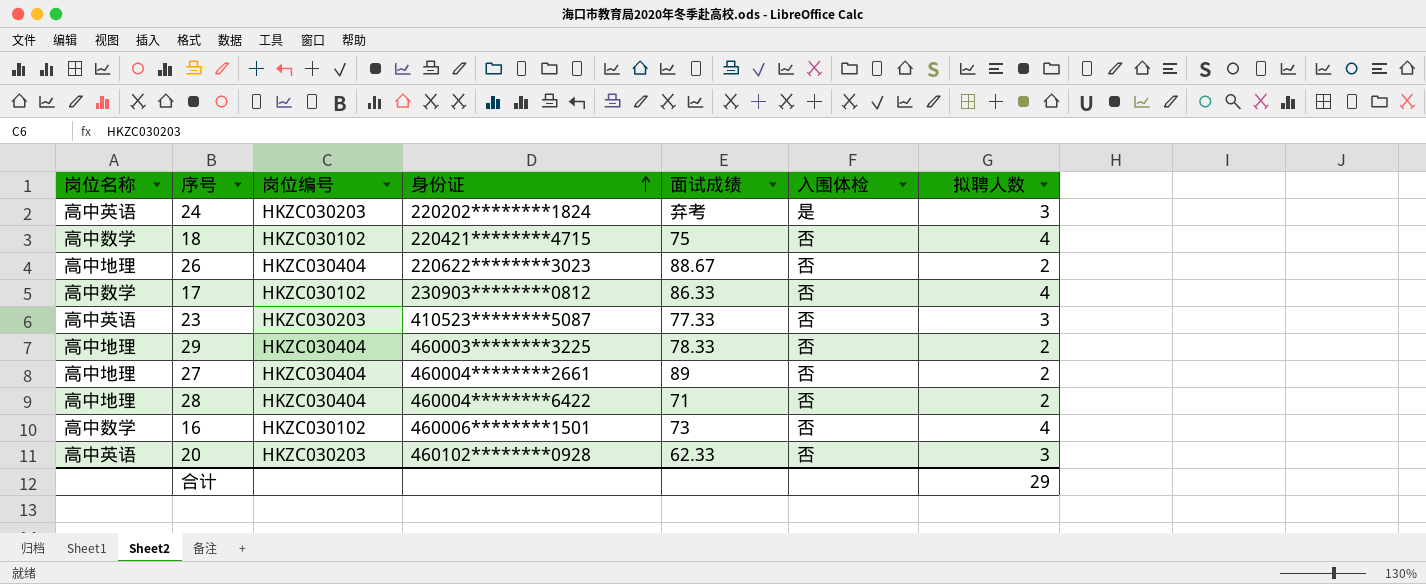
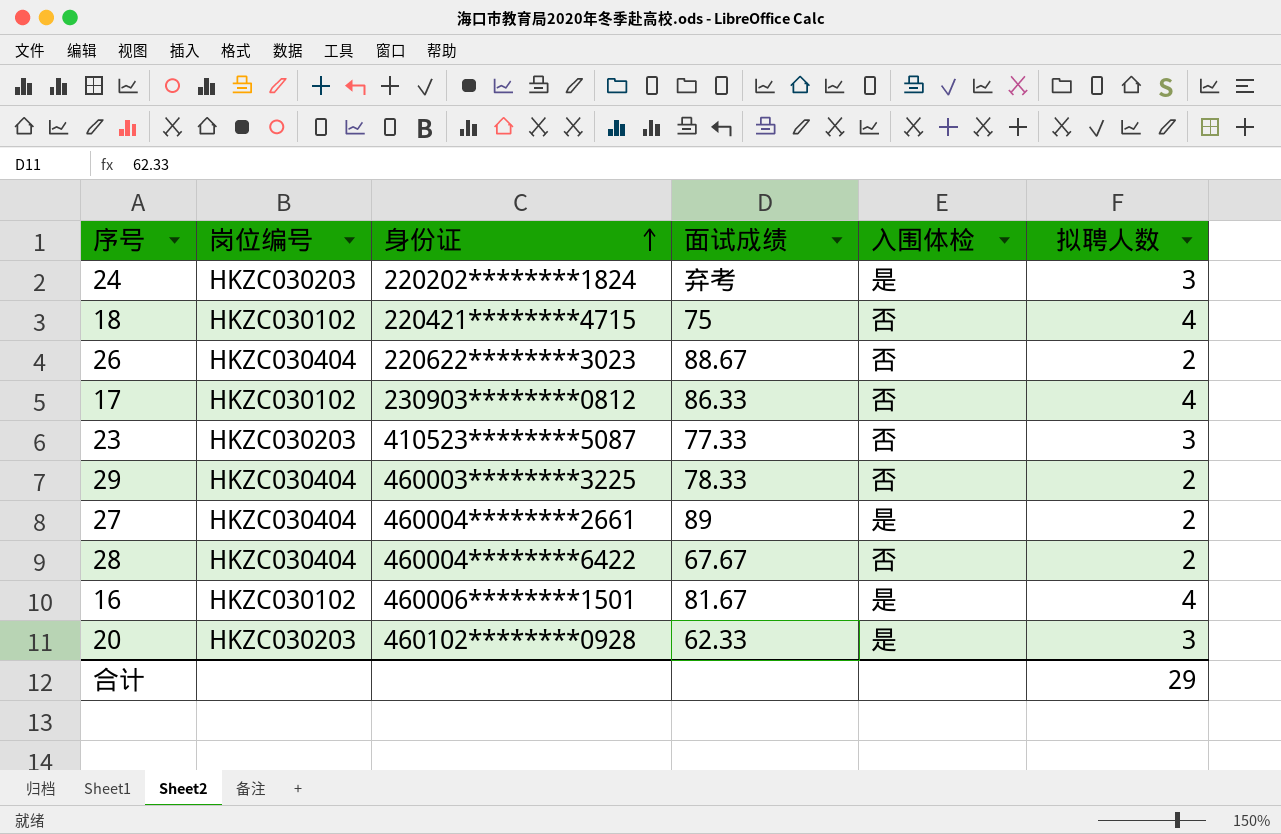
column 岗位名称 | position: 1 -> none
27 | 入围体检: 否 -> 是
28 | 面试成绩: 71 -> 67.67
16 | 面试成绩: 73 -> 81.67
16 | 入围体检: 否 -> 是
20 | 入围体检: 否 -> 是

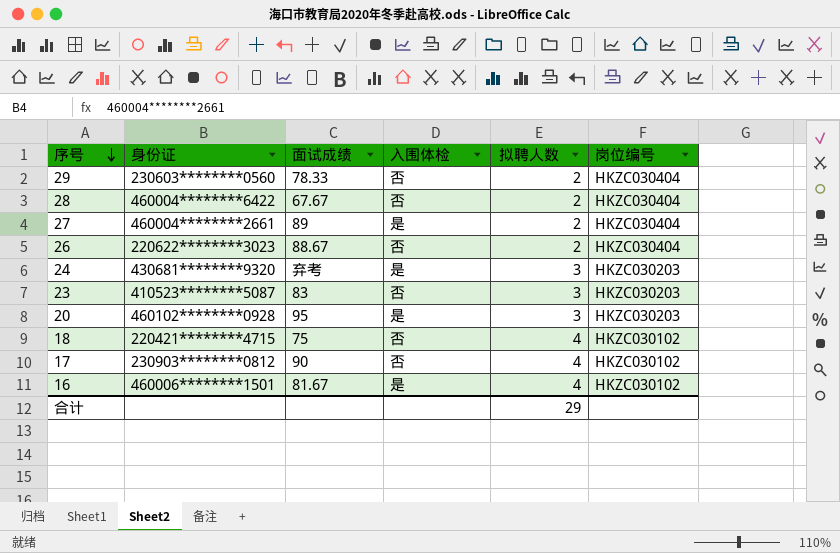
row order: 身份证 ascending -> 序号 descending
column 岗位编号 | position: 2 -> 6
29 | 身份证: 460003********3225 -> 230603********0560
24 | 身份证: 220202********1824 -> 430681********9320
23 | 面试成绩: 77.33 -> 83
20 | 面试成绩: 62.33 -> 95
17 | 面试成绩: 86.33 -> 90

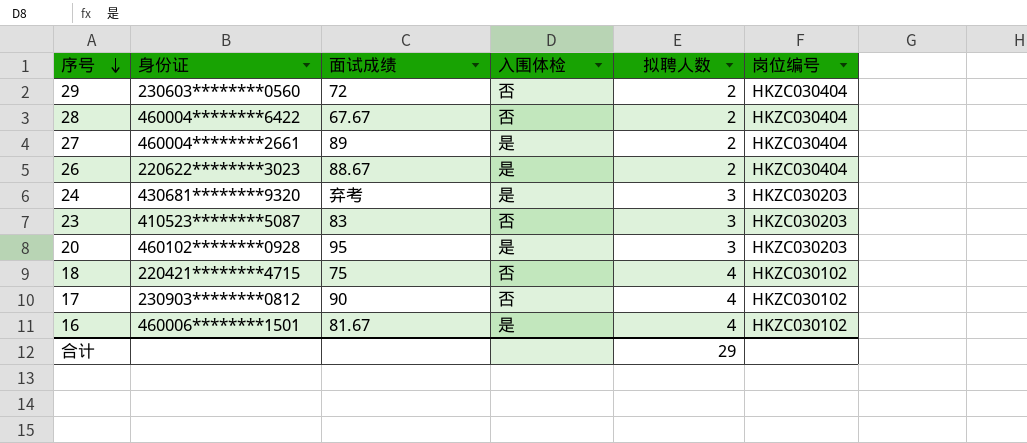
29 | 面试成绩: 78.33 -> 72
26 | 入围体检: 否 -> 是

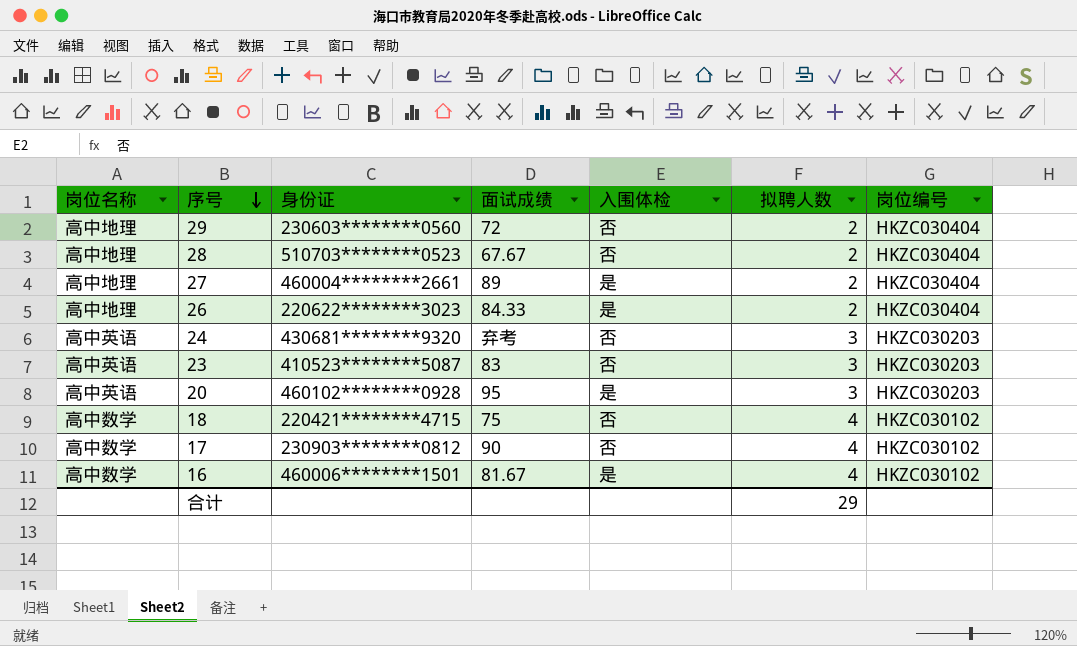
column 岗位名称 | position: none -> 1
28 | 身份证: 460004********6422 -> 510703********0523
26 | 面试成绩: 88.67 -> 84.33
24 | 入围体检: 是 -> 否

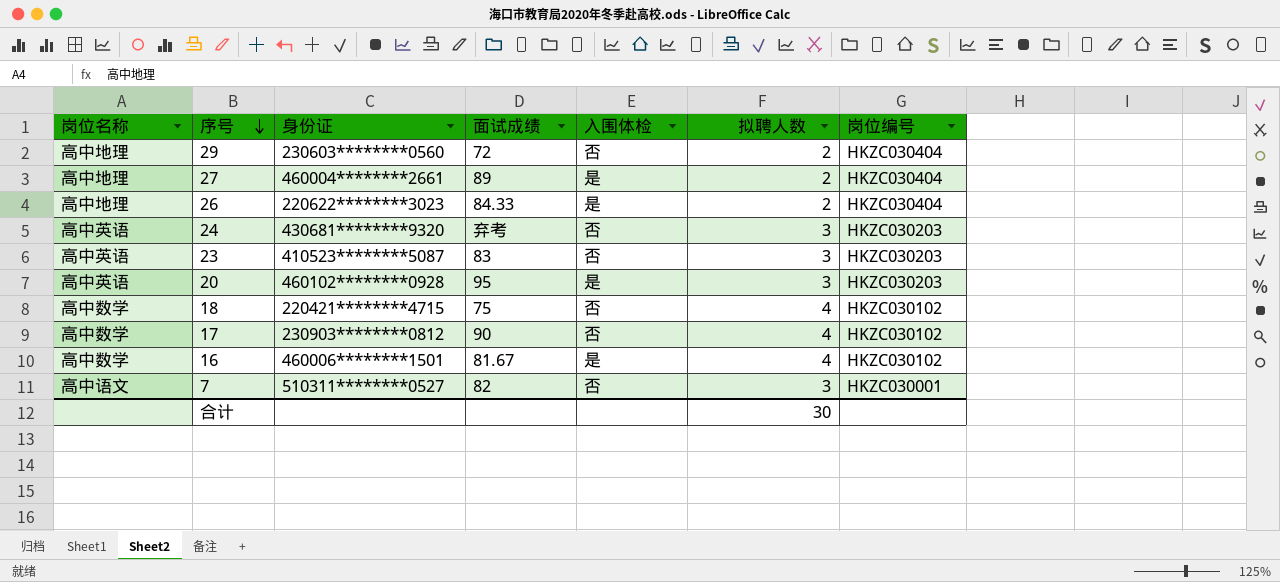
row 28: 高中地理 | 510703********0523 | 67.67 | 否 | 2 | HKZC030404 -> none
row 7: none -> 高中语文 | 510311********0527 | 82 | 否 | 3 | HKZC030001
合计 | 拟聘人数: 29 -> 30

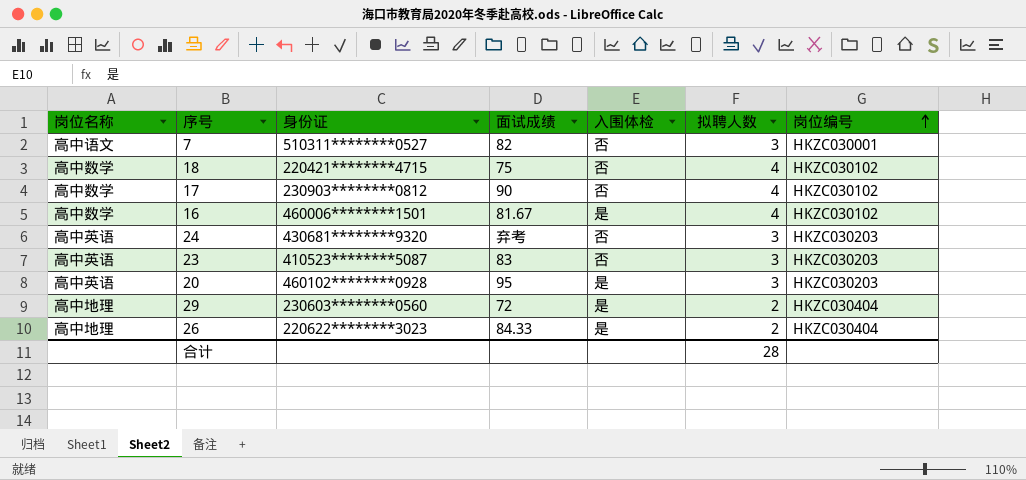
row order: 序号 descending -> 岗位编号 ascending
row 27: 高中地理 | 460004********2661 | 89 | 是 | 2 | HKZC030404 -> none
29 | 入围体检: 否 -> 是
合计 | 拟聘人数: 30 -> 28

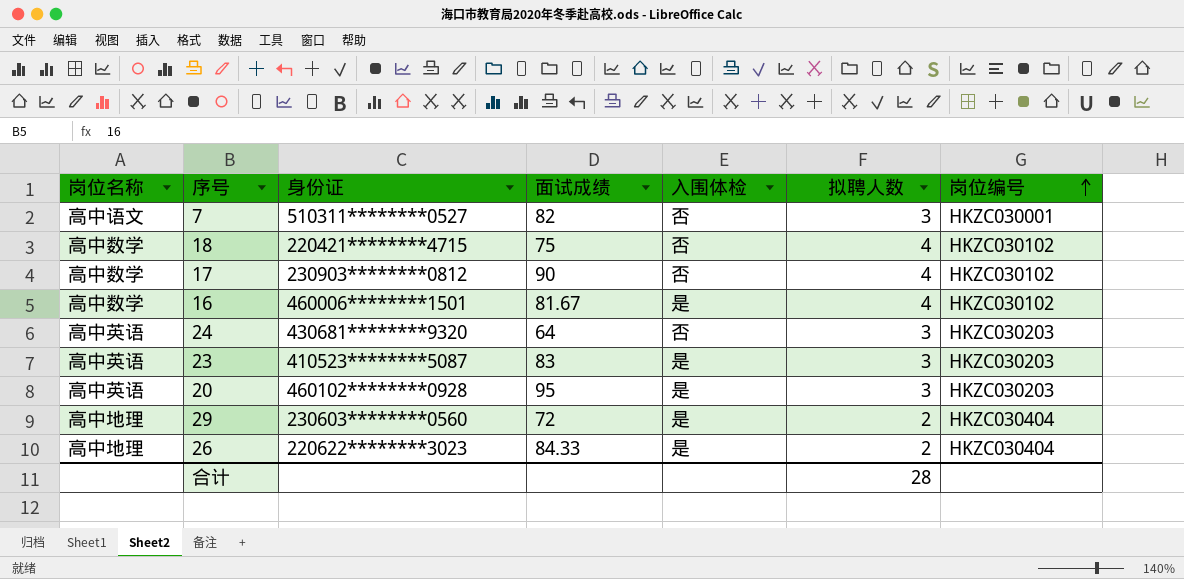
24 | 面试成绩: 弃考 -> 64
23 | 入围体检: 否 -> 是

